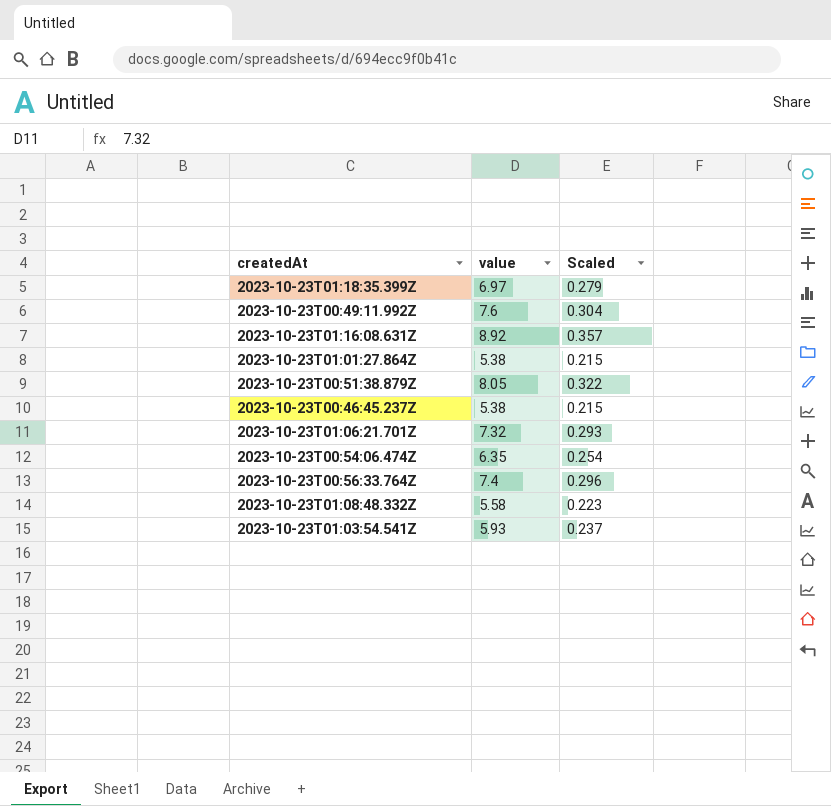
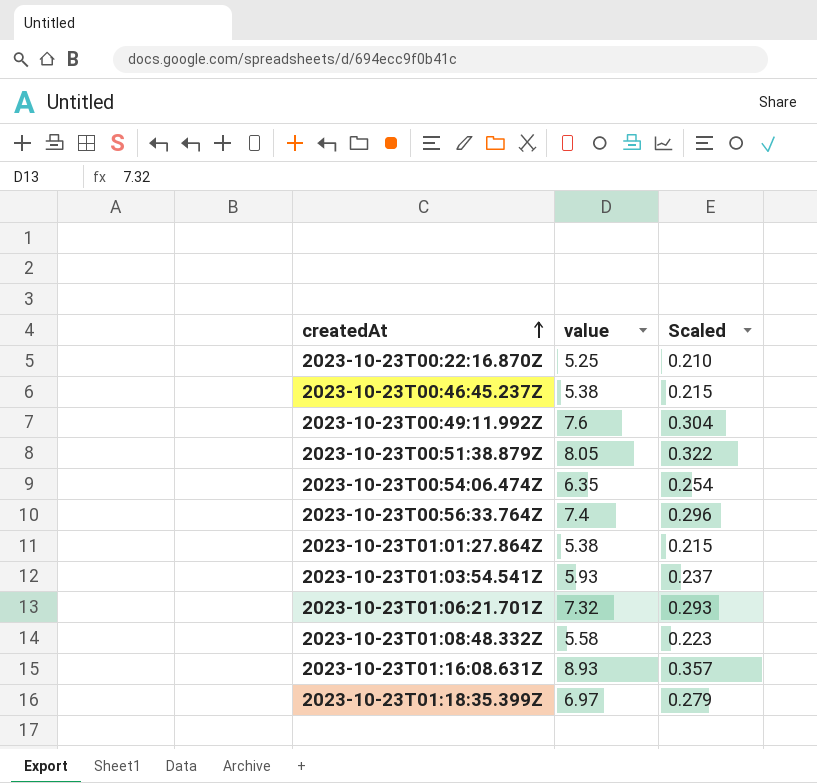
row order: none -> createdAt ascending
row 2023-10-23T00:22:16.870Z: none -> 5.25 | 0.210
2023-10-23T01:16:08.631Z | value: 8.92 -> 8.93

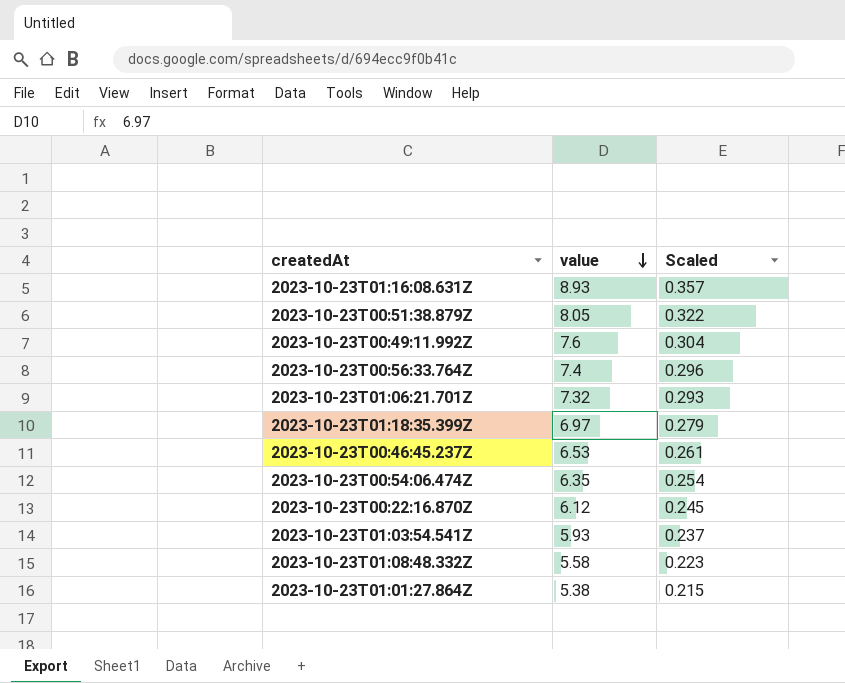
row order: createdAt ascending -> value descending
2023-10-23T00:46:45.237Z | value: 5.38 -> 6.53
2023-10-23T00:46:45.237Z | Scaled: 0.215 -> 0.261
2023-10-23T00:22:16.870Z | value: 5.25 -> 6.12
2023-10-23T00:22:16.870Z | Scaled: 0.210 -> 0.245

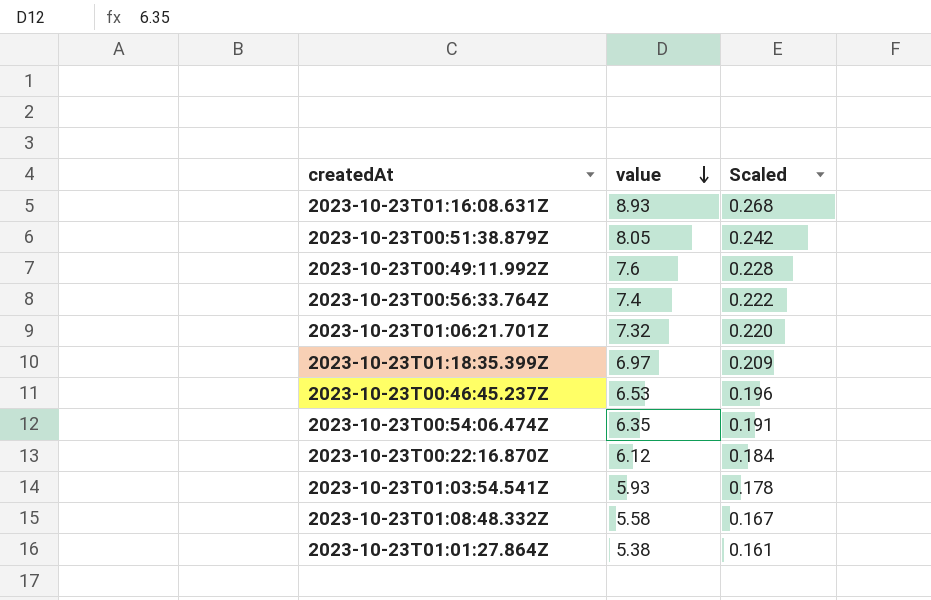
column Scaled | formula: [value] * 0.04 -> [value] * 0.03

